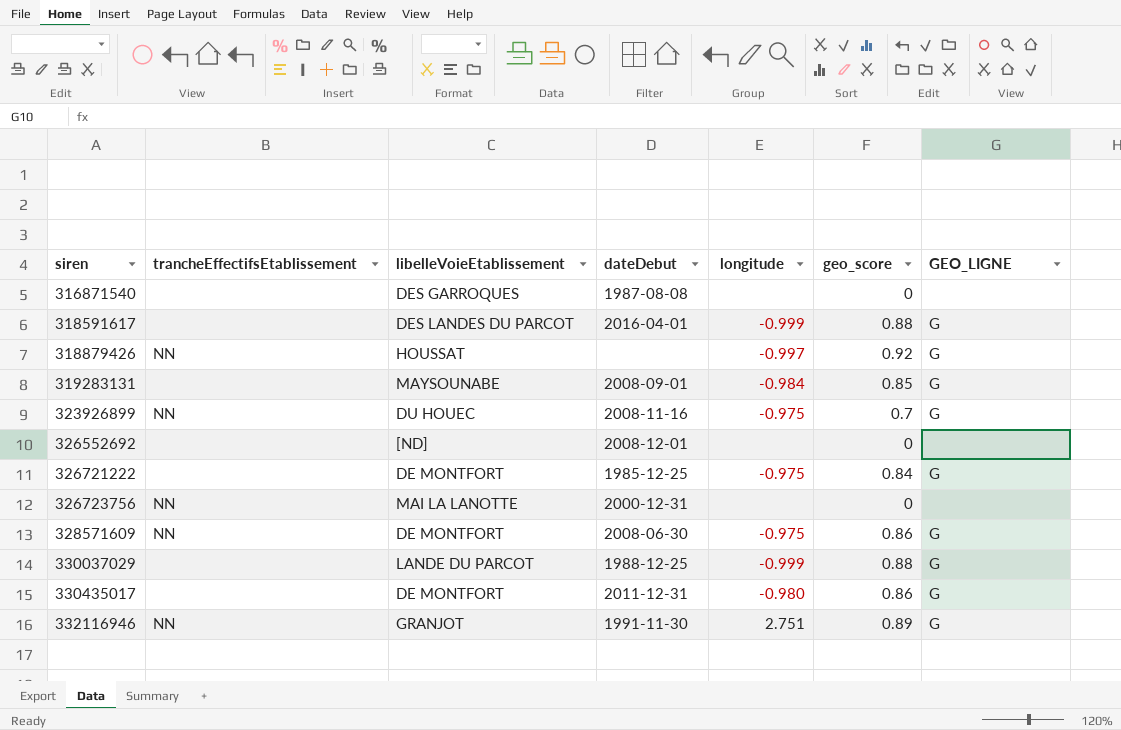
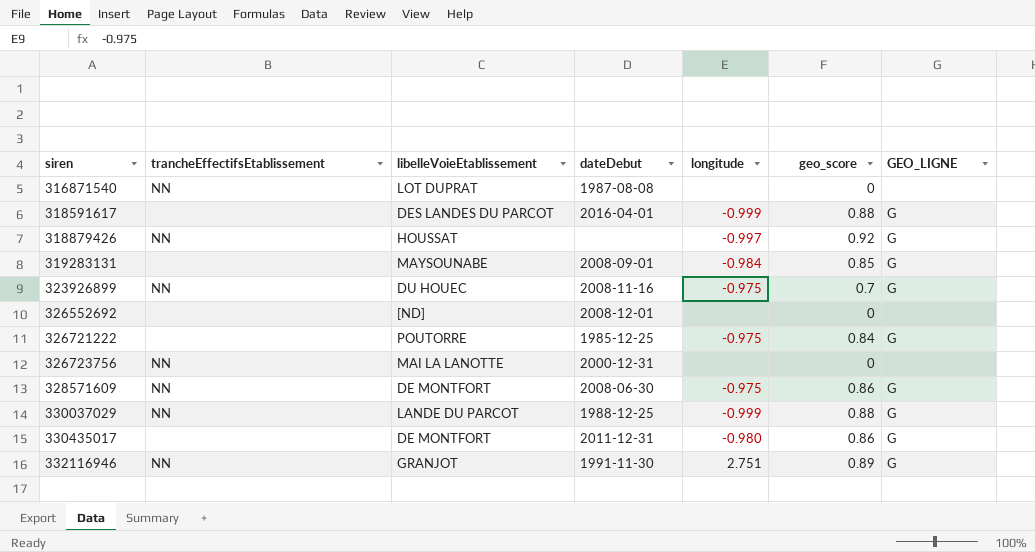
316871540 | trancheEffectifsEtablissement: none -> NN
316871540 | libelleVoieEtablissement: DES GARROQUES -> LOT DUPRAT
326721222 | libelleVoieEtablissement: DE MONTFORT -> POUTORRE
330037029 | trancheEffectifsEtablissement: none -> NN

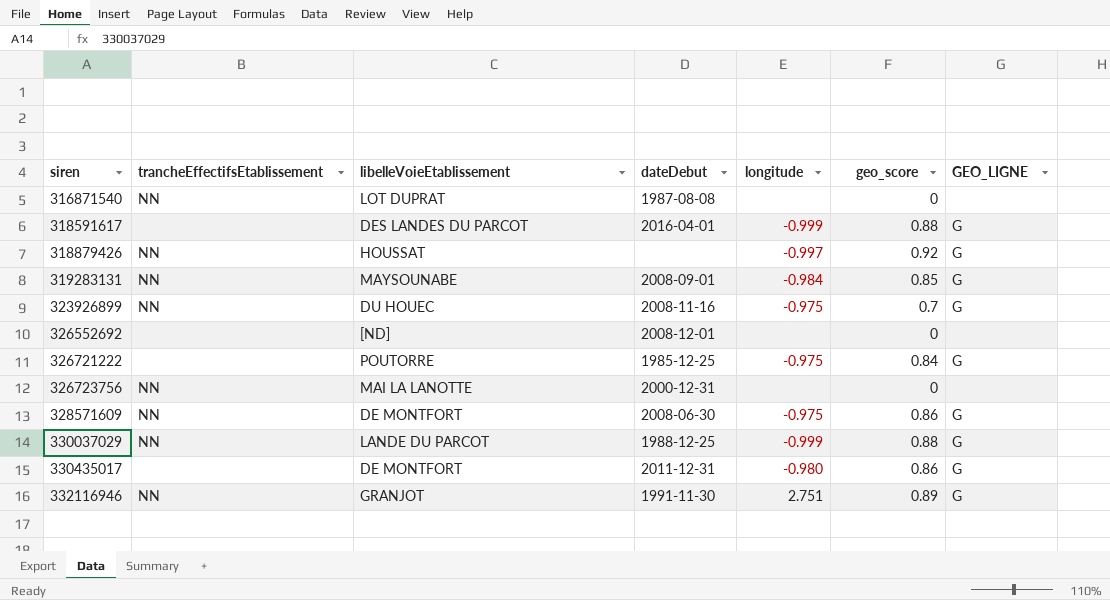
319283131 | trancheEffectifsEtablissement: none -> NN

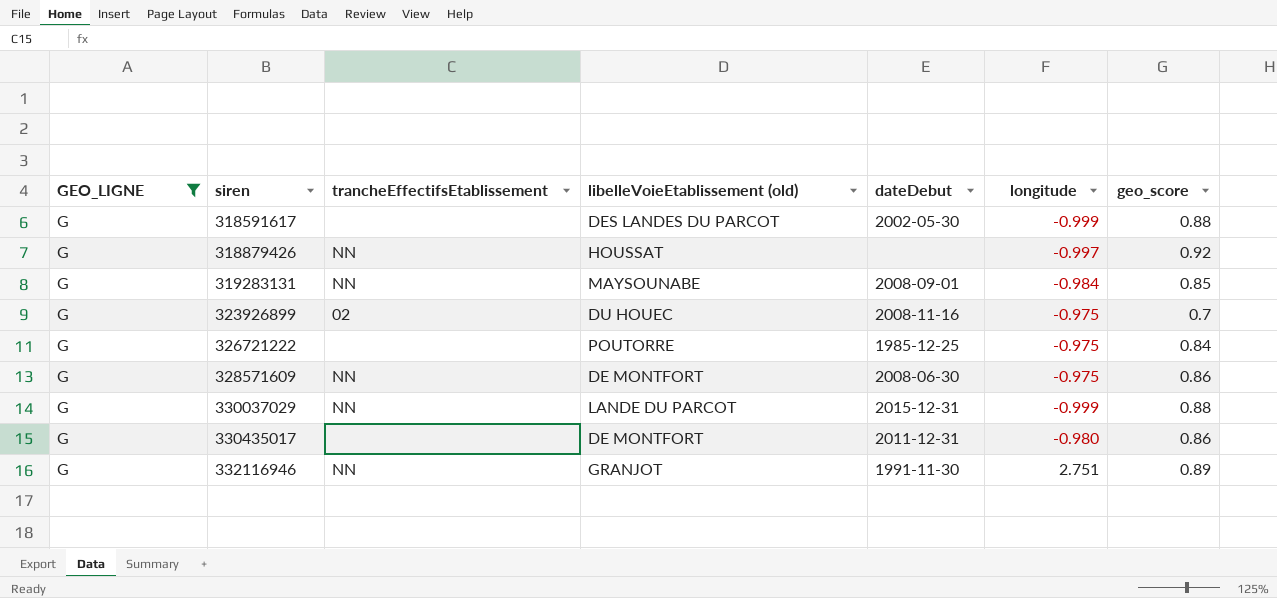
filter: none -> GEO_LIGNE = G
column GEO_LIGNE | position: 7 -> 1
column name: libelleVoieEtablissement -> libelleVoieEtablissement (old)
318591617 | dateDebut: 2016-04-01 -> 2002-05-30
323926899 | trancheEffectifsEtablissement: NN -> 02
330037029 | dateDebut: 1988-12-25 -> 2015-12-31

